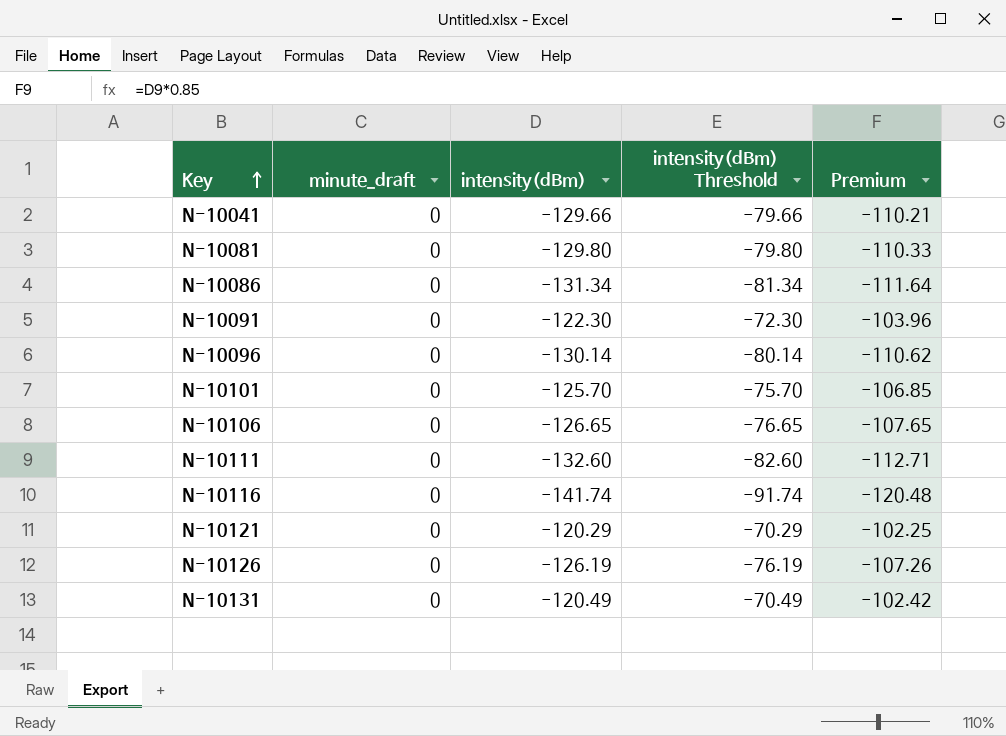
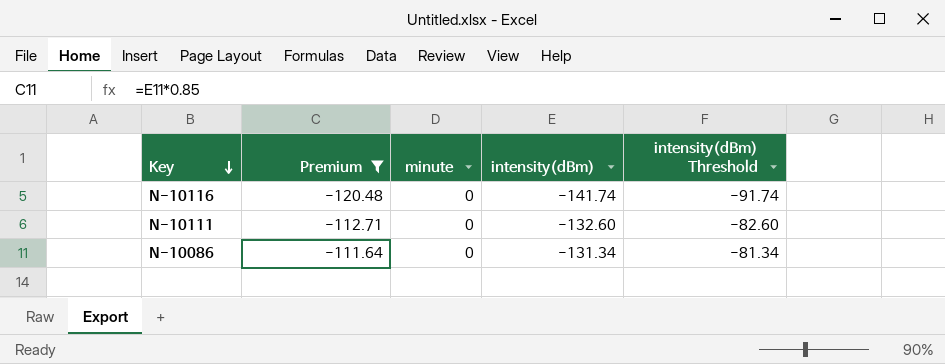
filter: none -> Premium <= -111.64
row order: Key ascending -> Key descending
column Premium | position: 5 -> 2
column name: minute_draft -> minute

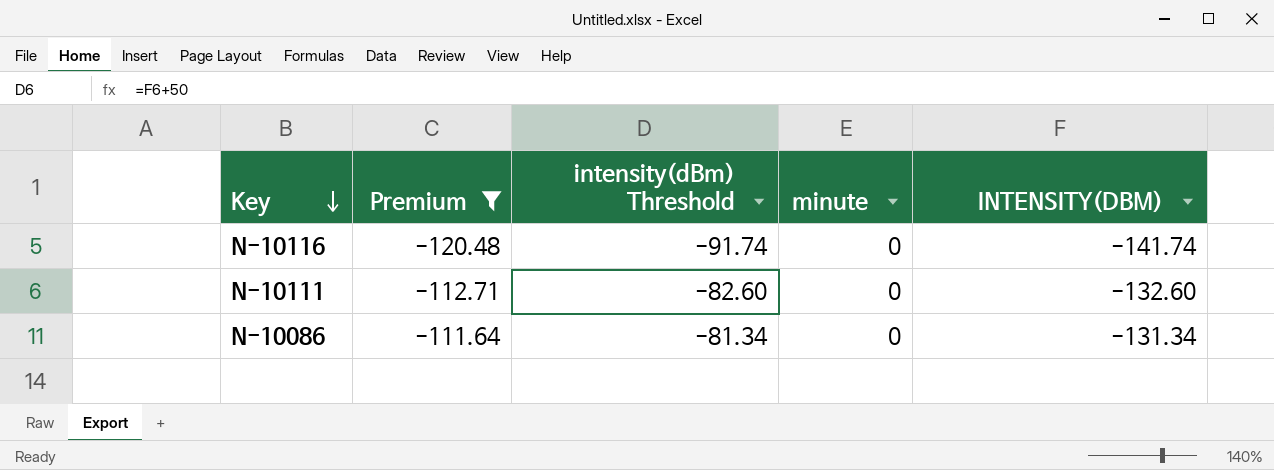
column intensity(dBm) Threshold | position: 5 -> 3
column name: intensity(dBm) -> INTENSITY(DBM)

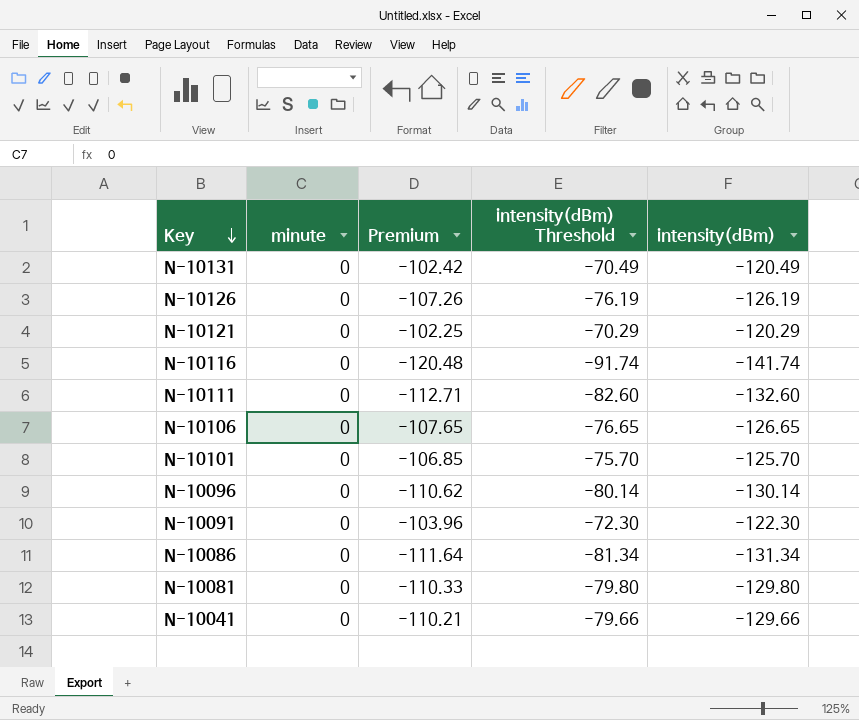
filter: Premium <= -111.64 -> none
column minute | position: 4 -> 2
column name: INTENSITY(DBM) -> intensity(dBm)

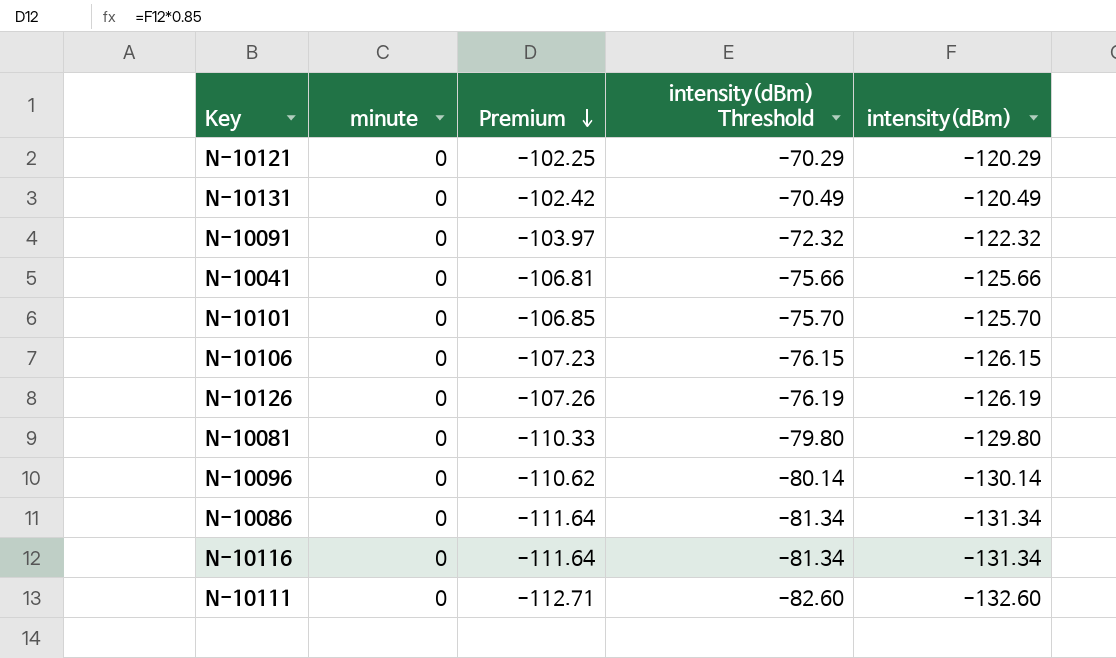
row order: Key descending -> Premium descending
N-10091 | Premium: -103.96 -> -103.97
N-10091 | intensity(dBm) Threshold: -72.30 -> -72.32
N-10091 | intensity(dBm): -122.30 -> -122.32
N-10041 | Premium: -110.21 -> -106.81
N-10041 | intensity(dBm) Threshold: -79.66 -> -75.66
N-10041 | intensity(dBm): -129.66 -> -125.66
N-10106 | Premium: -107.65 -> -107.23
N-10106 | intensity(dBm) Threshold: -76.65 -> -76.15
N-10106 | intensity(dBm): -126.65 -> -126.15
N-10116 | Premium: -120.48 -> -111.64
N-10116 | intensity(dBm) Threshold: -91.74 -> -81.34
N-10116 | intensity(dBm): -141.74 -> -131.34

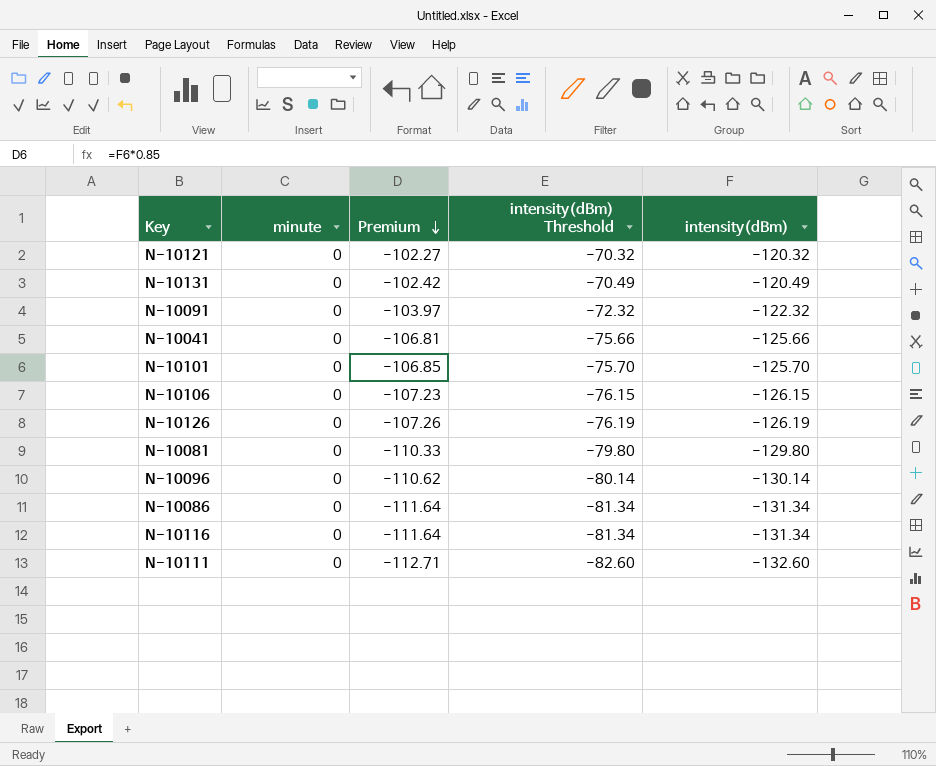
N-10121 | Premium: -102.25 -> -102.27
N-10121 | intensity(dBm) Threshold: -70.29 -> -70.32
N-10121 | intensity(dBm): -120.29 -> -120.32

